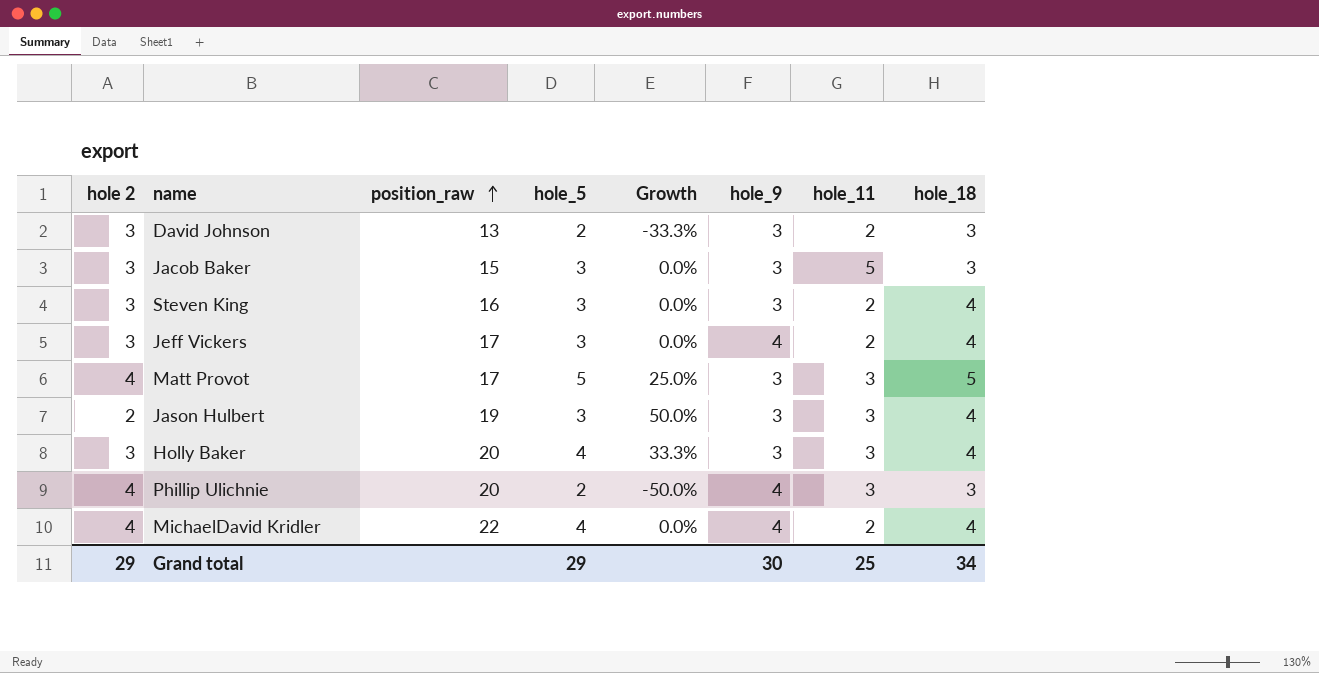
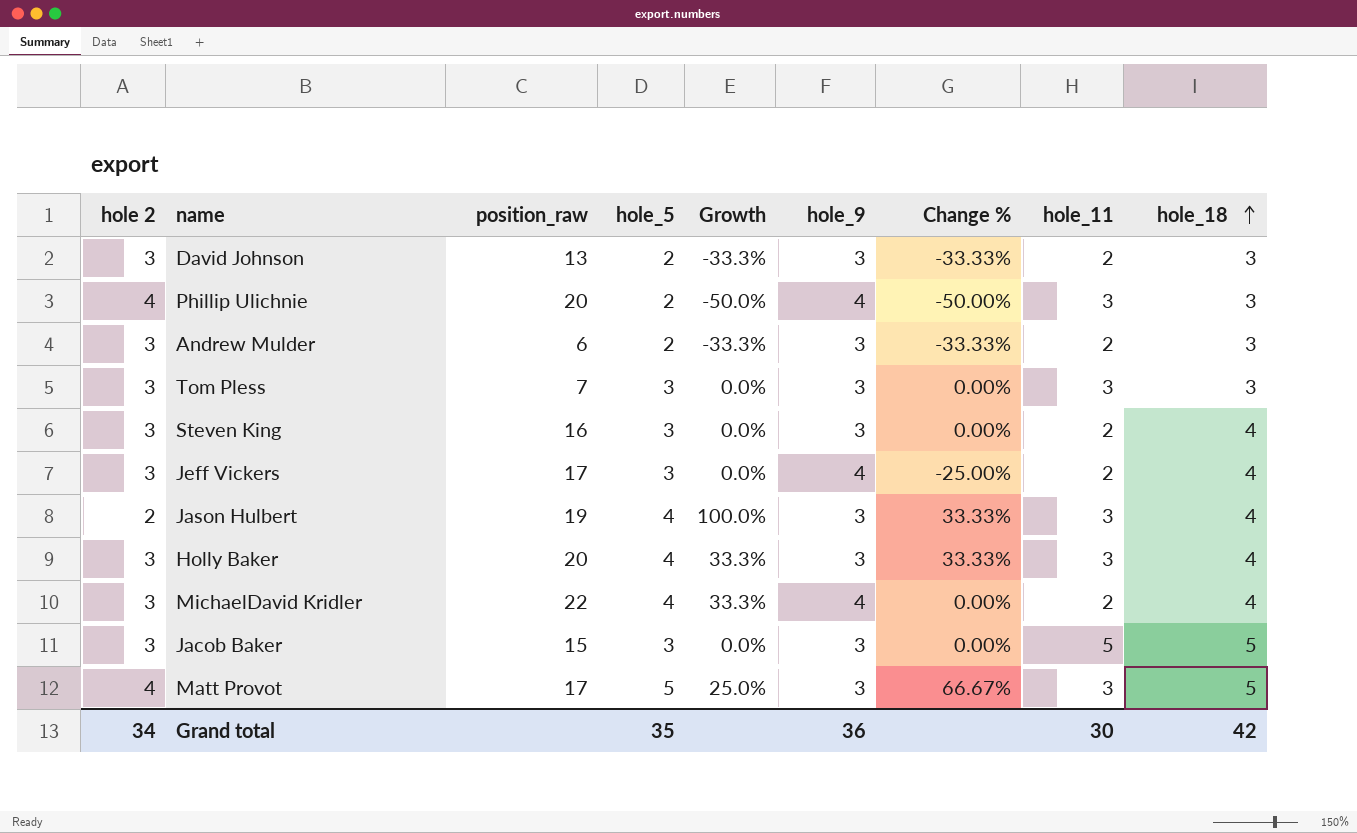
row order: position_raw ascending -> hole_18 ascending
column Change % | formula: none -> ([hole_5] - [hole_9]) / [hole_9]
row Andrew Mulder: none -> 3 | 6 | 2 | -33.3% | 3 | -33.33% | 2 | 3
row Tom Pless: none -> 3 | 7 | 3 | 0.0% | 3 | 0.00% | 3 | 3
Jason Hulbert | hole_5: 3 -> 4
Jason Hulbert | Growth: 50.0% -> 100.0%
MichaelDavid Kridler | hole 2: 4 -> 3
MichaelDavid Kridler | Growth: 0.0% -> 33.3%
Jacob Baker | hole_18: 3 -> 5
Grand total | hole 2: 29 -> 34
Grand total | hole_5: 29 -> 35
Grand total | hole_9: 30 -> 36
Grand total | hole_11: 25 -> 30
Grand total | hole_18: 34 -> 42

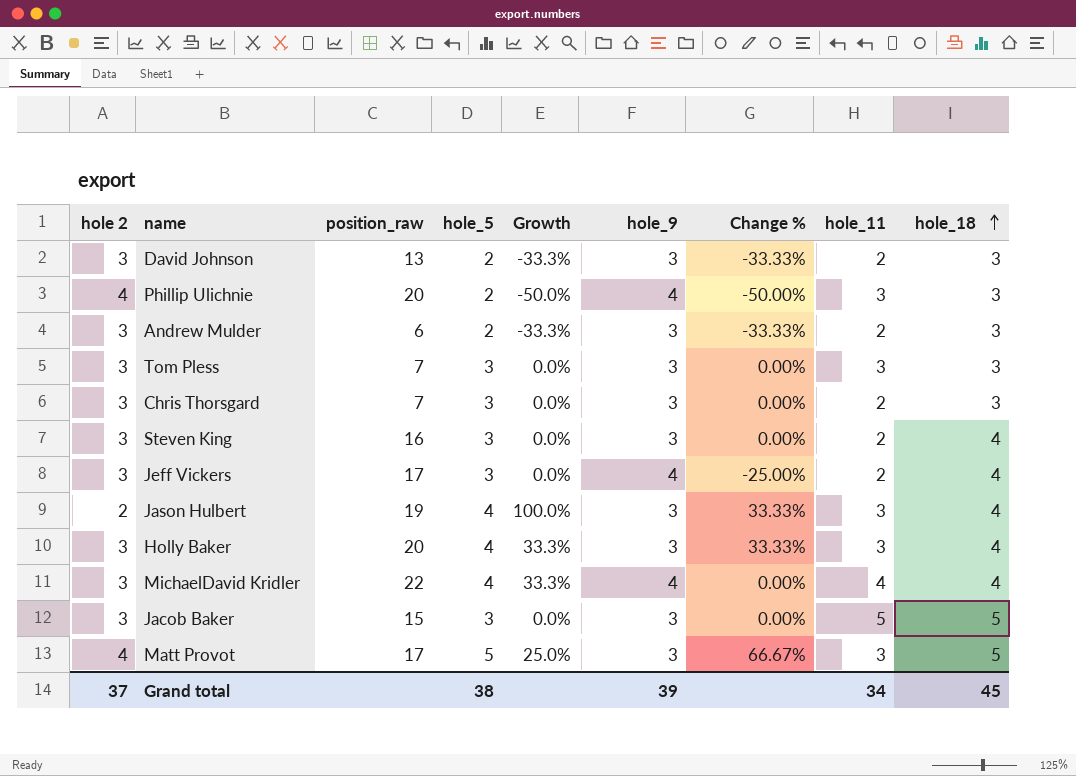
row Chris Thorsgard: none -> 3 | 7 | 3 | 0.0% | 3 | 0.00% | 2 | 3
MichaelDavid Kridler | hole_11: 2 -> 4
Grand total | hole 2: 34 -> 37
Grand total | hole_5: 35 -> 38
Grand total | hole_9: 36 -> 39
Grand total | hole_11: 30 -> 34
Grand total | hole_18: 42 -> 45

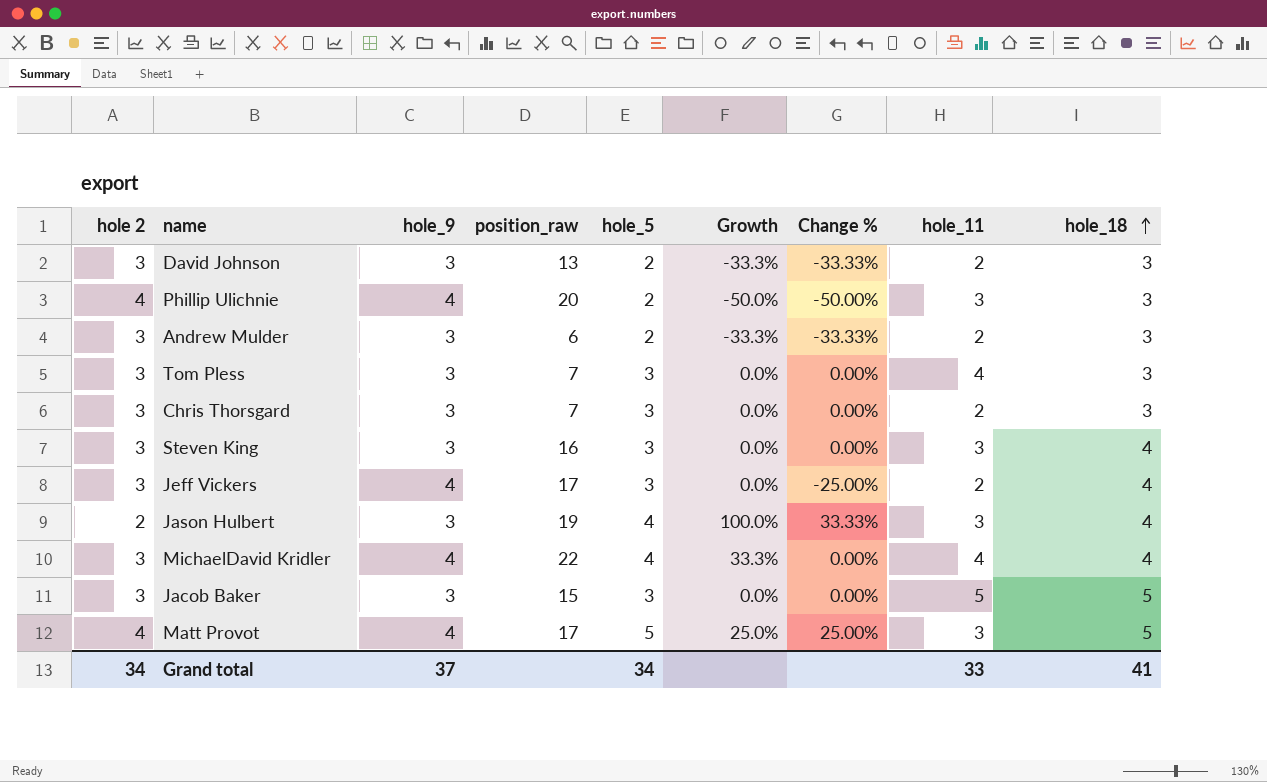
column hole_9 | position: 6 -> 3
row Holly Baker: 3 | 20 | 4 | 33.3% | 3 | 33.33% | 3 | 4 -> none
Tom Pless | hole_11: 3 -> 4
Steven King | hole_11: 2 -> 3
Matt Provot | hole_9: 3 -> 4
Matt Provot | Change %: 66.67% -> 25.00%
Grand total | hole 2: 37 -> 34
Grand total | hole_9: 39 -> 37
Grand total | hole_5: 38 -> 34
Grand total | hole_11: 34 -> 33
Grand total | hole_18: 45 -> 41

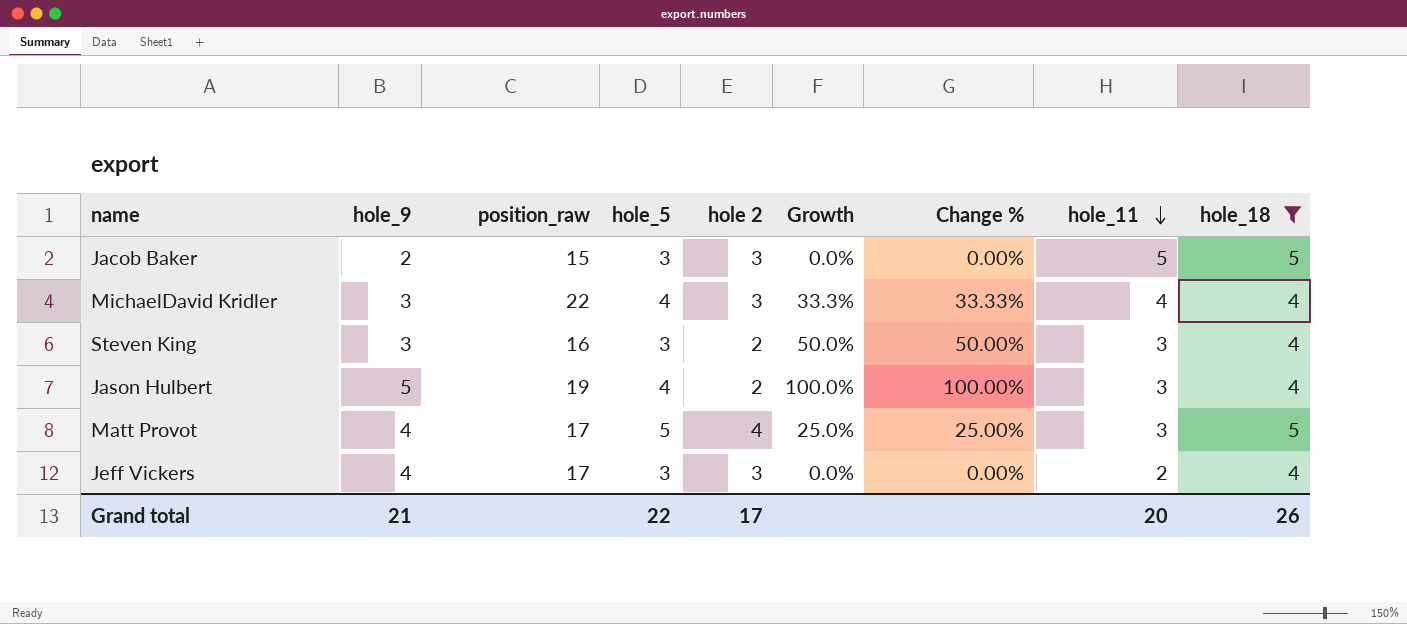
filter: none -> hole_18 != 3
row order: hole_18 ascending -> hole_11 descending
column hole 2 | position: 1 -> 5
column Change % | formula: ([hole_5] - [hole_9]) / [hole_9] -> ([hole_5] - [hole 2]) / [hole 2]
Jacob Baker | hole_9: 3 -> 2
MichaelDavid Kridler | hole_9: 4 -> 3
Steven King | hole 2: 3 -> 2
Steven King | Growth: 0.0% -> 50.0%
Jason Hulbert | hole_9: 3 -> 5
Grand total | hole_9: 37 -> 21
Grand total | hole_5: 34 -> 22
Grand total | hole 2: 34 -> 17
Grand total | hole_11: 33 -> 20
Grand total | hole_18: 41 -> 26

